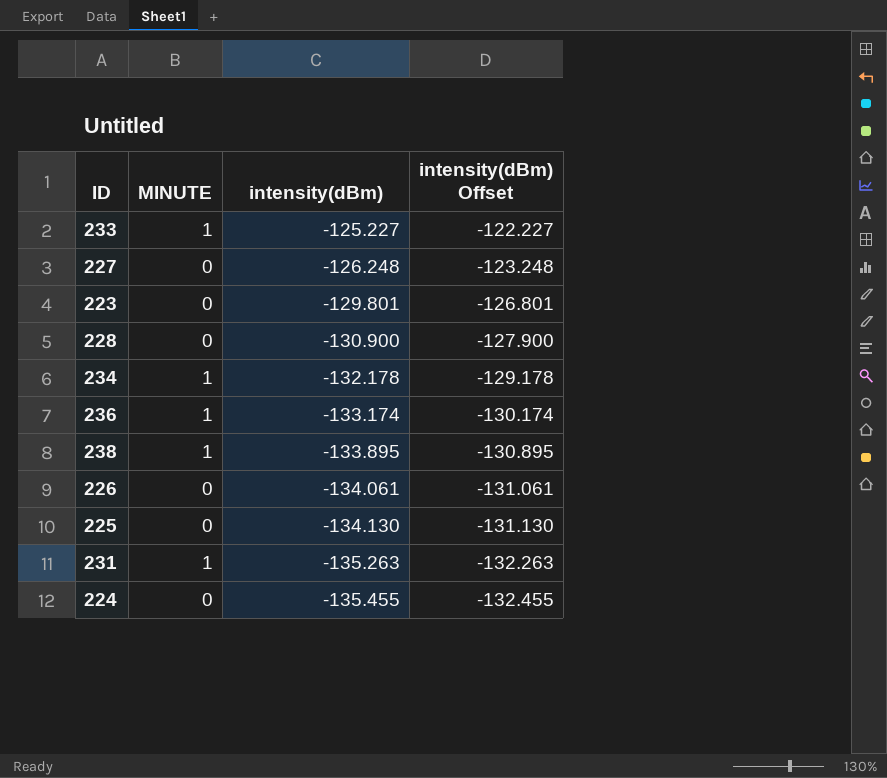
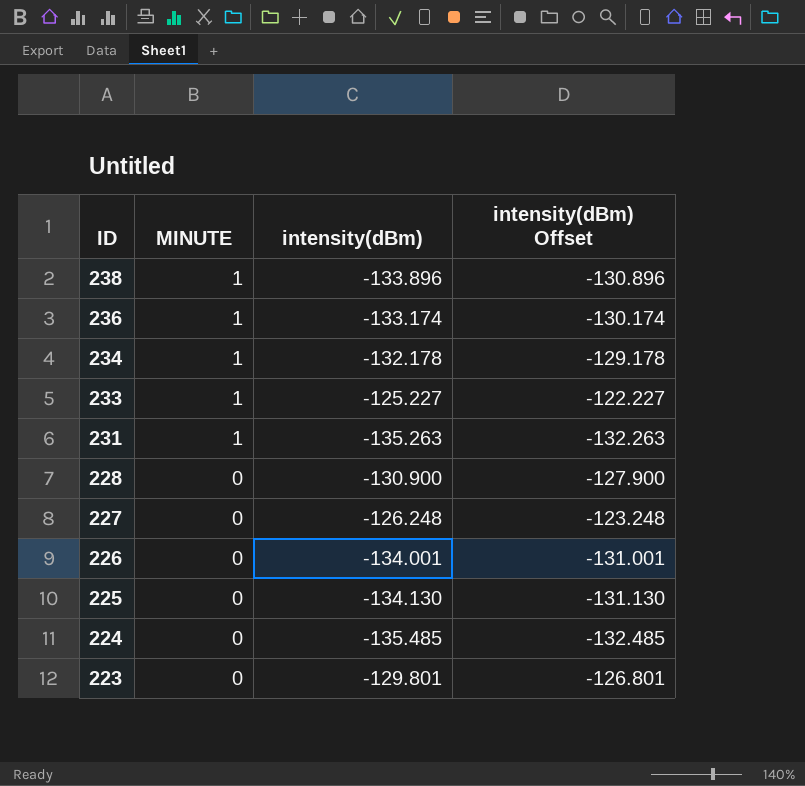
row order: intensity(dBm) descending -> ID descending
238 | intensity(dBm): -133.895 -> -133.896
238 | intensity(dBm) Offset: -130.895 -> -130.896
226 | intensity(dBm): -134.061 -> -134.001
226 | intensity(dBm) Offset: -131.061 -> -131.001
224 | intensity(dBm): -135.455 -> -135.485
224 | intensity(dBm) Offset: -132.455 -> -132.485

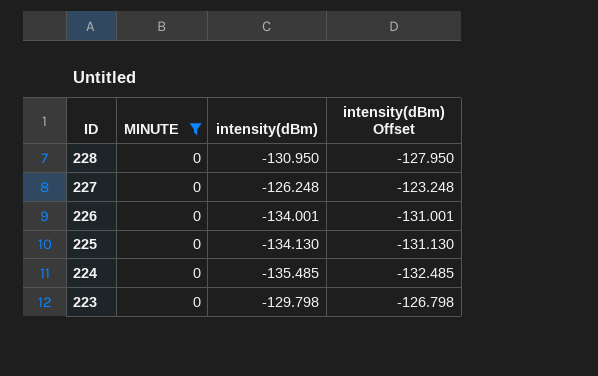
filter: none -> MINUTE = 0
228 | intensity(dBm): -130.900 -> -130.950
228 | intensity(dBm) Offset: -127.900 -> -127.950
223 | intensity(dBm): -129.801 -> -129.798
223 | intensity(dBm) Offset: -126.801 -> -126.798

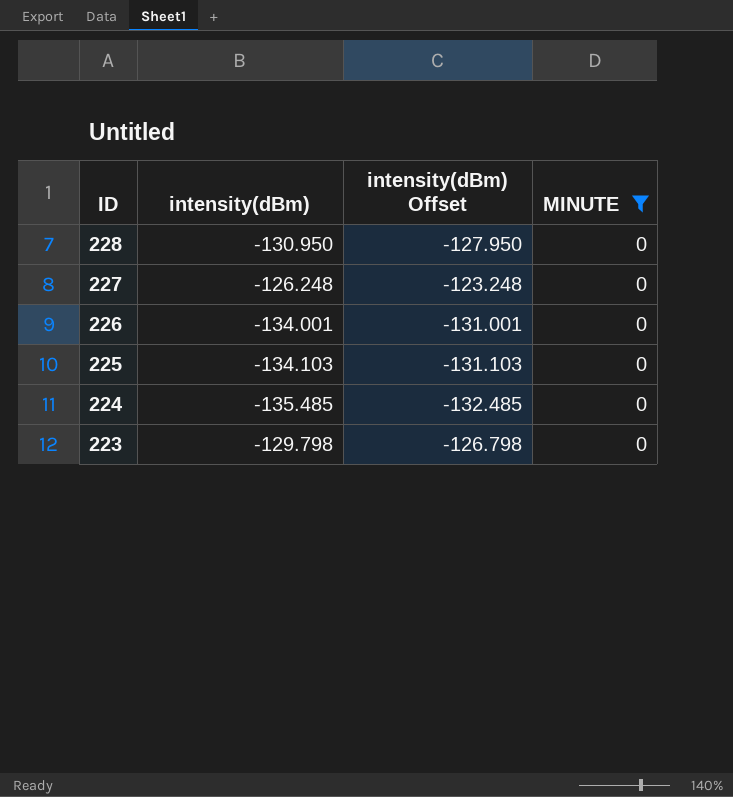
column MINUTE | position: 2 -> 4
225 | intensity(dBm): -134.130 -> -134.103
225 | intensity(dBm) Offset: -131.130 -> -131.103

